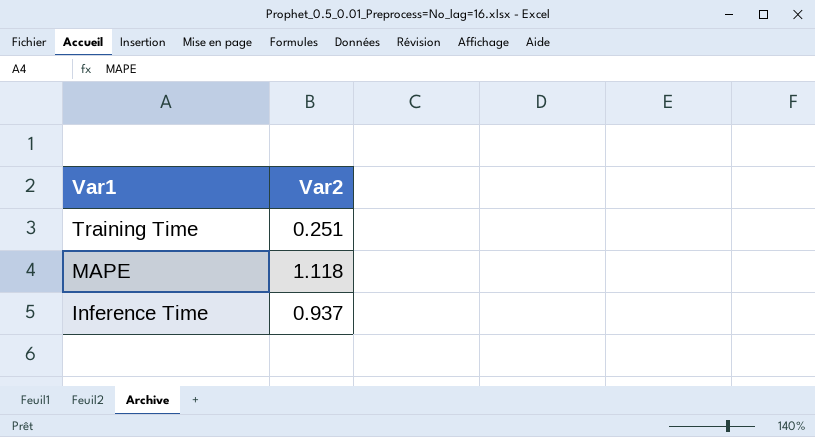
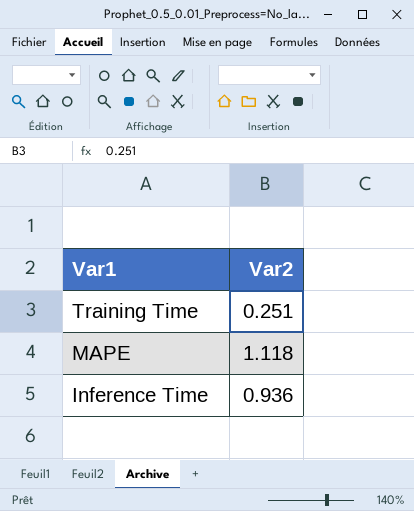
Inference Time | Var2: 0.937 -> 0.936

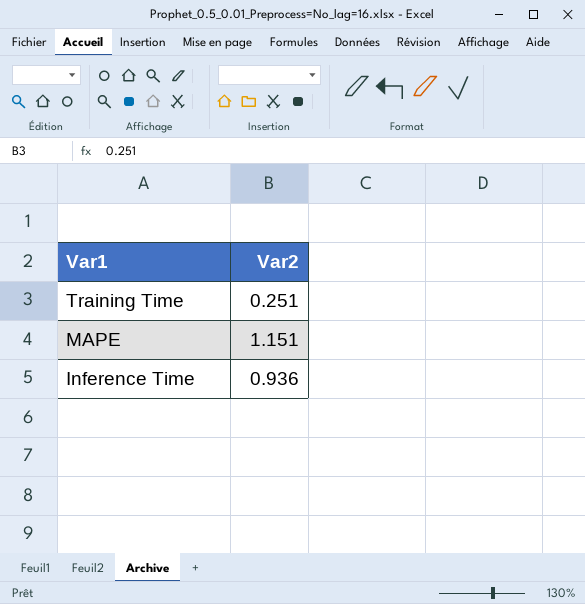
MAPE | Var2: 1.118 -> 1.151

